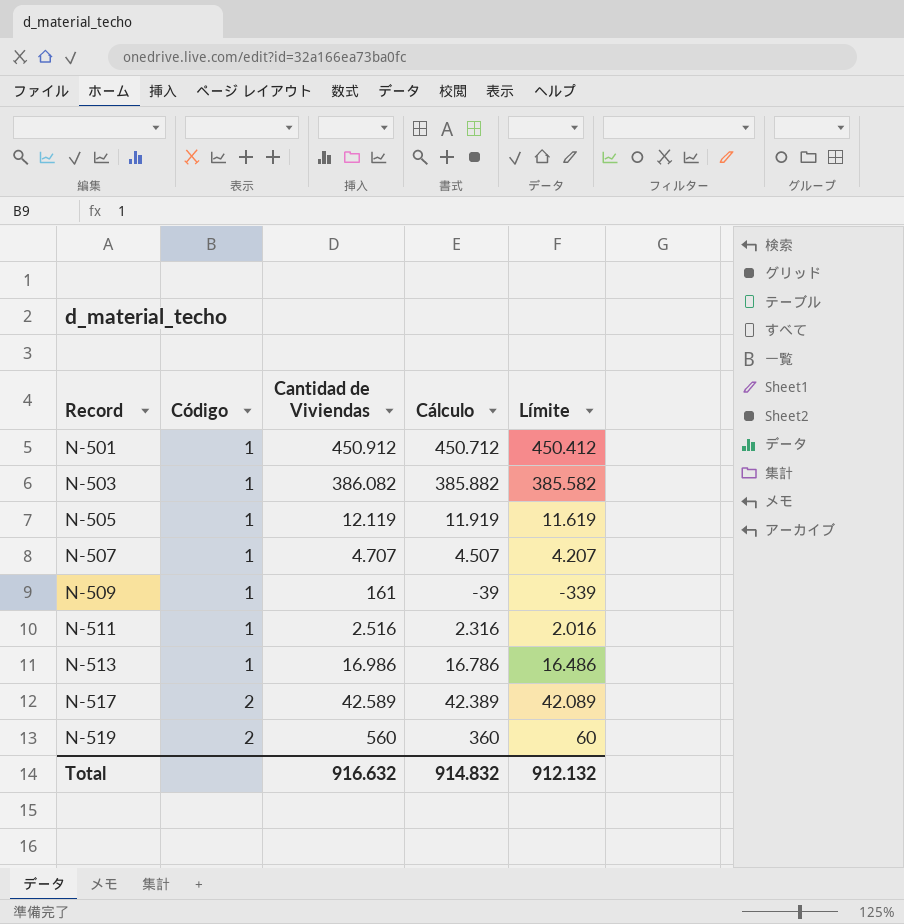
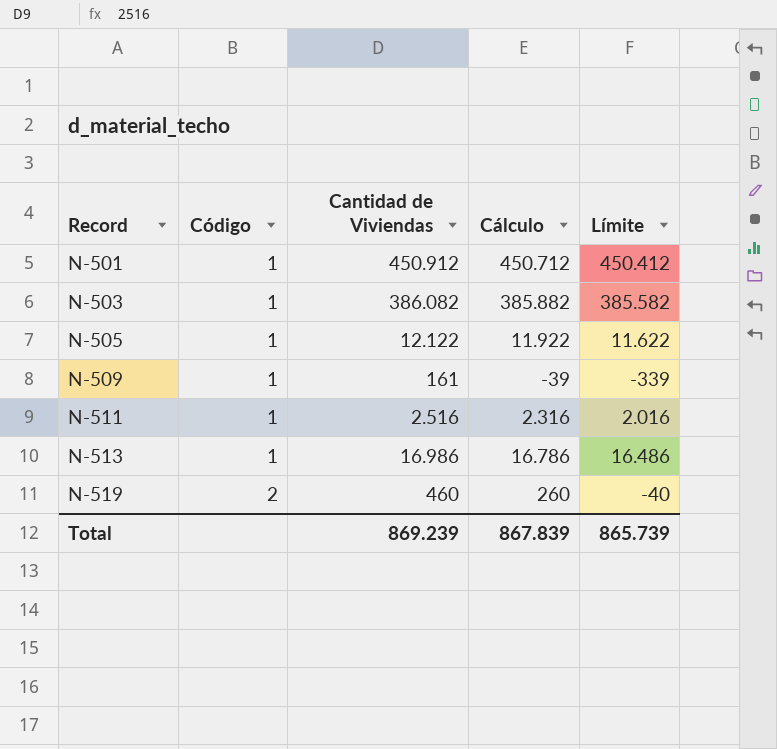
row N-507: 1 | 4.707 | 4.507 | 4.207 -> none
row N-517: 2 | 42.589 | 42.389 | 42.089 -> none
N-505 | Cantidad de Viviendas: 12.119 -> 12.122
N-505 | Cálculo: 11.919 -> 11.922
N-505 | Límite: 11.619 -> 11.622
N-519 | Cantidad de Viviendas: 560 -> 460
N-519 | Cálculo: 360 -> 260
N-519 | Límite: 60 -> -40
Total | Cantidad de Viviendas: 916.632 -> 869.239
Total | Cálculo: 914.832 -> 867.839
Total | Límite: 912.132 -> 865.739

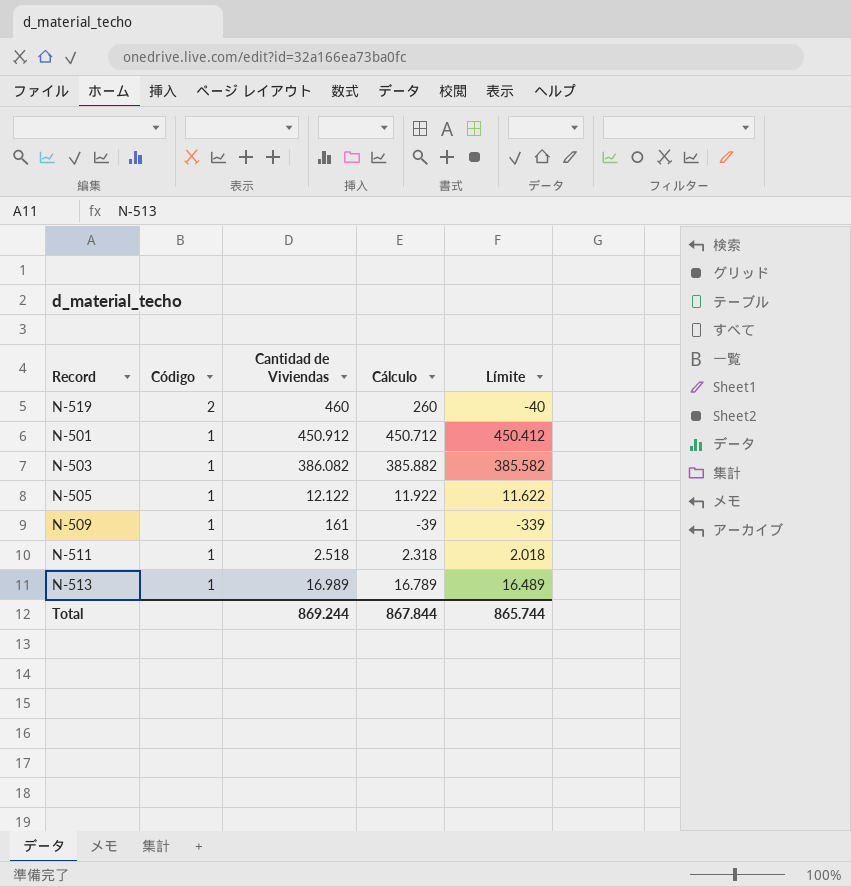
row order: Record ascending -> Código descending
N-511 | Cantidad de Viviendas: 2.516 -> 2.518
N-511 | Cálculo: 2.316 -> 2.318
N-511 | Límite: 2.016 -> 2.018
N-513 | Cantidad de Viviendas: 16.986 -> 16.989
N-513 | Cálculo: 16.786 -> 16.789
N-513 | Límite: 16.486 -> 16.489
Total | Cantidad de Viviendas: 869.239 -> 869.244
Total | Cálculo: 867.839 -> 867.844
Total | Límite: 865.739 -> 865.744

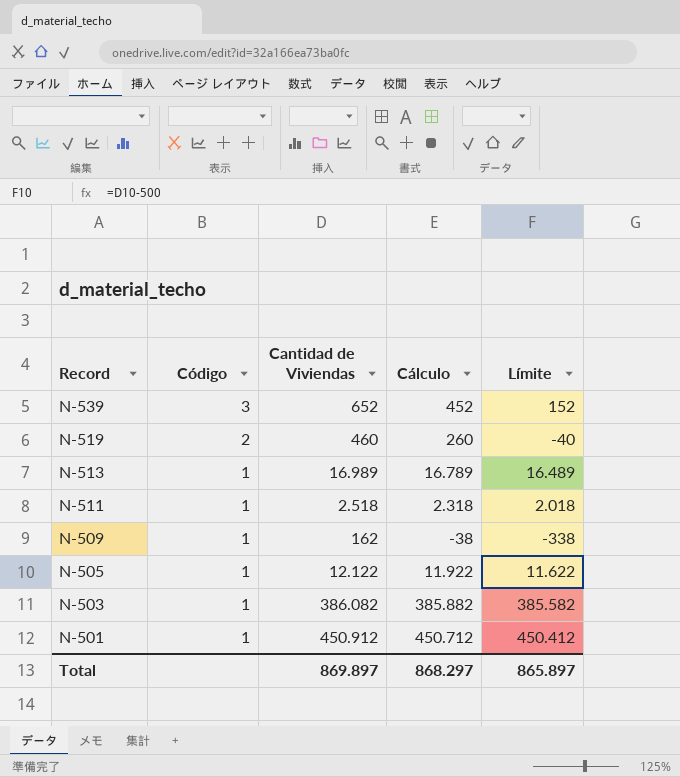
row order: Código descending -> Record descending
row N-539: none -> 3 | 652 | 452 | 152
N-509 | Cantidad de Viviendas: 161 -> 162
N-509 | Cálculo: -39 -> -38
N-509 | Límite: -339 -> -338
Total | Cantidad de Viviendas: 869.244 -> 869.897
Total | Cálculo: 867.844 -> 868.297
Total | Límite: 865.744 -> 865.897

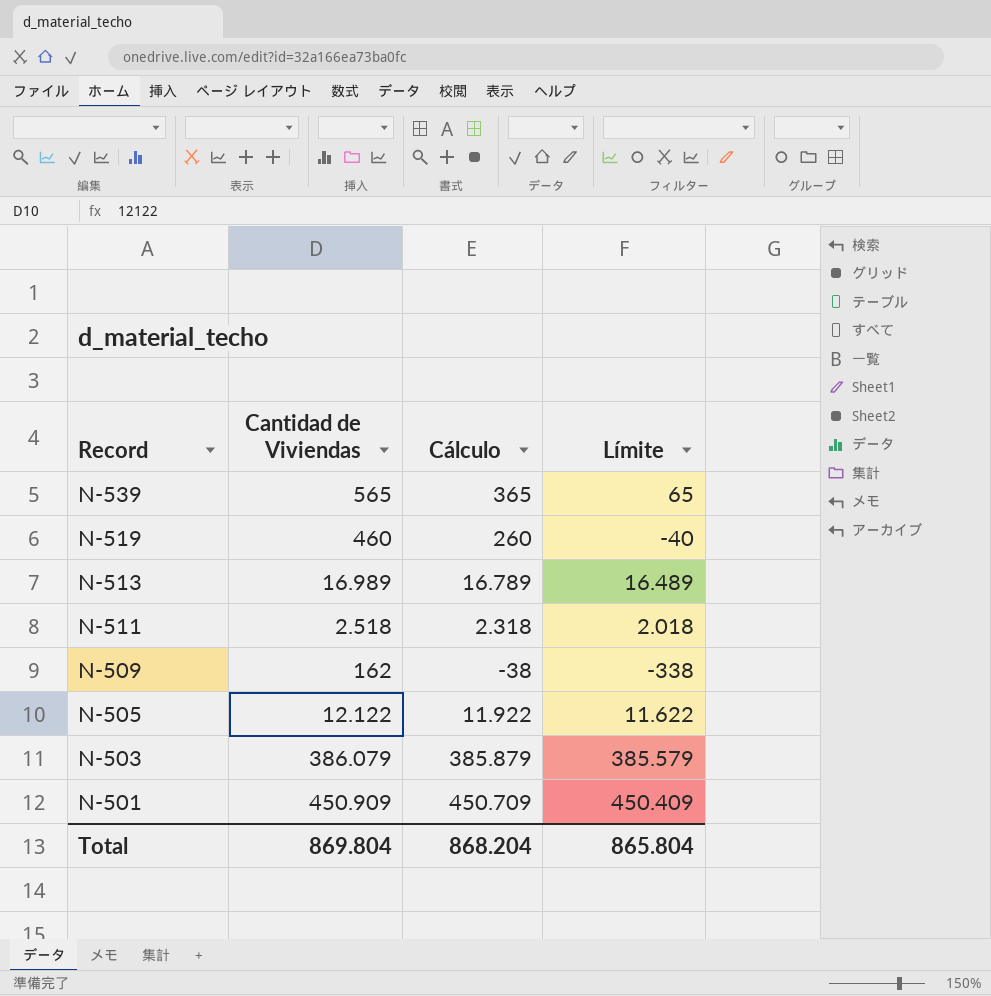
column Código | position: 2 -> none
N-539 | Cantidad de Viviendas: 652 -> 565
N-539 | Cálculo: 452 -> 365
N-539 | Límite: 152 -> 65
N-503 | Cantidad de Viviendas: 386.082 -> 386.079
N-503 | Cálculo: 385.882 -> 385.879
N-503 | Límite: 385.582 -> 385.579
N-501 | Cantidad de Viviendas: 450.912 -> 450.909
N-501 | Cálculo: 450.712 -> 450.709
N-501 | Límite: 450.412 -> 450.409
Total | Cantidad de Viviendas: 869.897 -> 869.804
Total | Cálculo: 868.297 -> 868.204
Total | Límite: 865.897 -> 865.804

